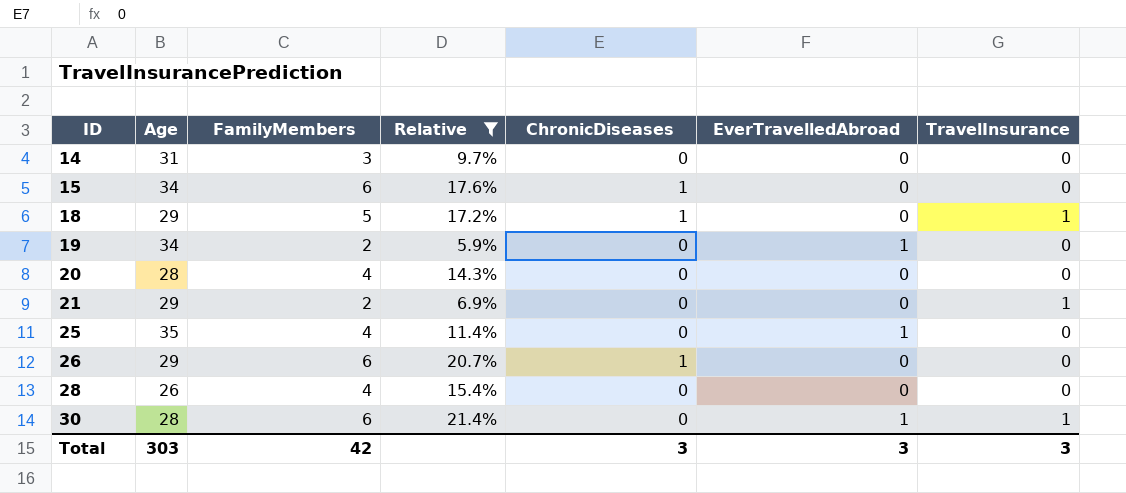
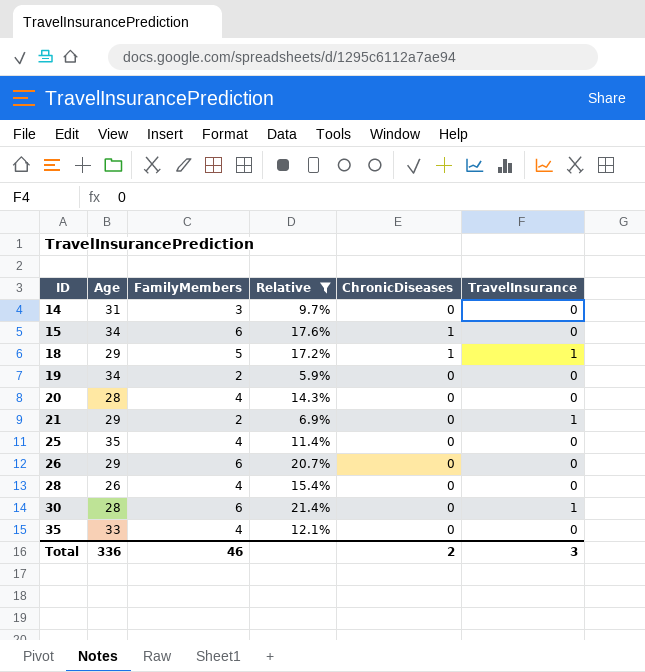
column EverTravelledAbroad | position: 6 -> none
26 | ChronicDiseases: 1 -> 0
row 35: none -> 33 | 4 | 12.1% | 0 | 0
Total | Age: 303 -> 336
Total | FamilyMembers: 42 -> 46
Total | ChronicDiseases: 3 -> 2

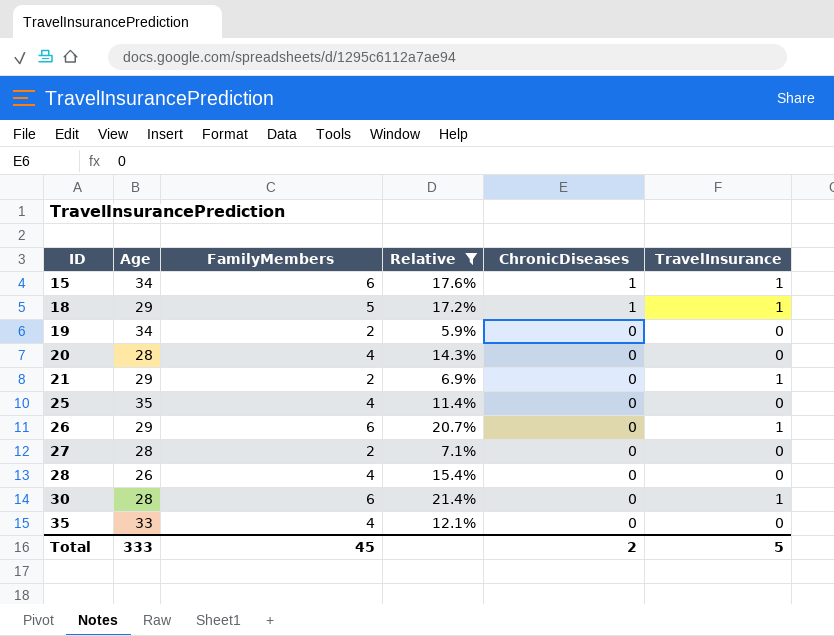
row 14: 31 | 3 | 9.7% | 0 | 0 -> none
15 | TravelInsurance: 0 -> 1
26 | TravelInsurance: 0 -> 1
row 27: none -> 28 | 2 | 7.1% | 0 | 0
Total | Age: 336 -> 333
Total | FamilyMembers: 46 -> 45
Total | TravelInsurance: 3 -> 5

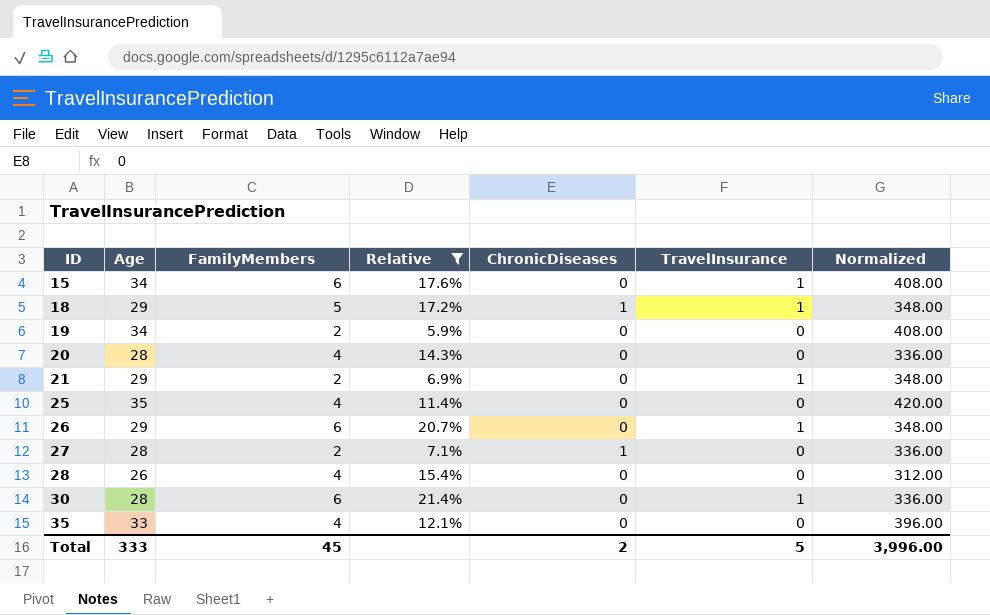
column Normalized | formula: none -> [Age] * 12
15 | ChronicDiseases: 1 -> 0
27 | ChronicDiseases: 0 -> 1

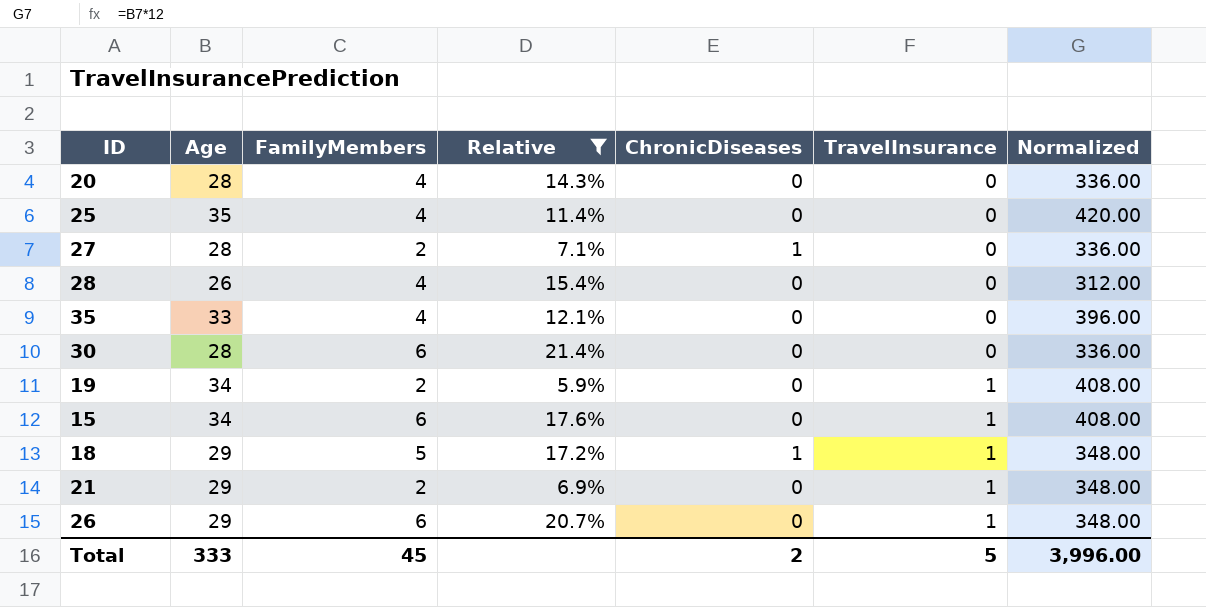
row order: ID ascending -> TravelInsurance ascending
30 | TravelInsurance: 1 -> 0
19 | TravelInsurance: 0 -> 1

